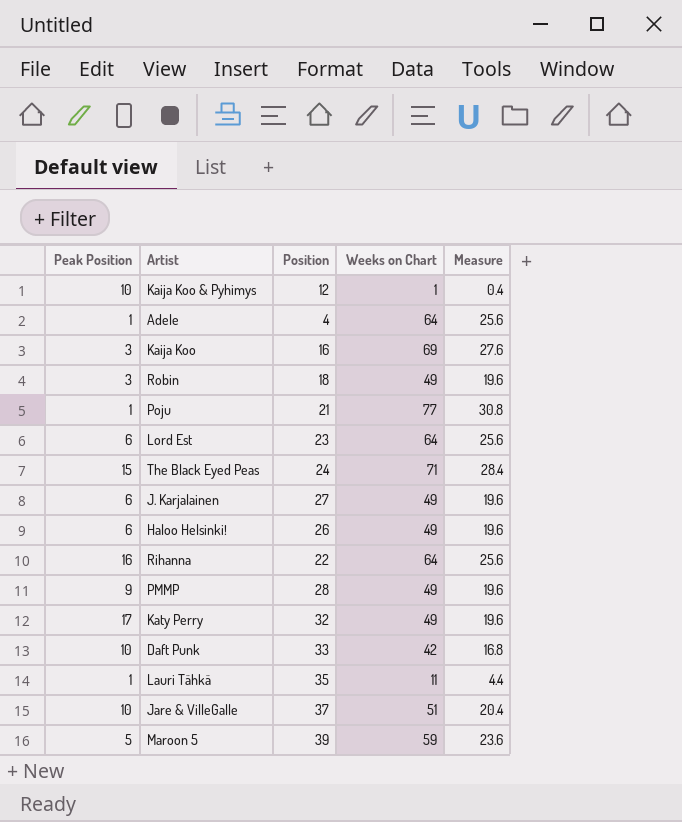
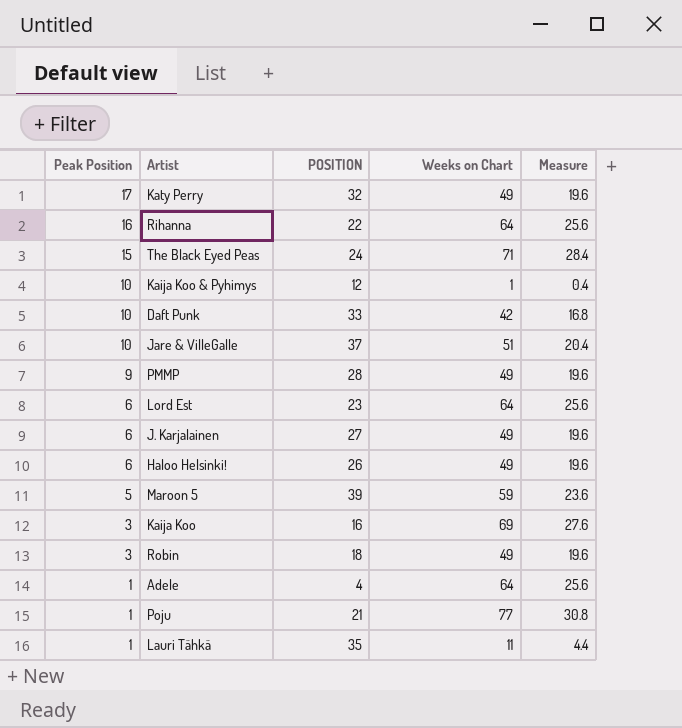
row order: none -> Peak Position descending
column name: Position -> POSITION

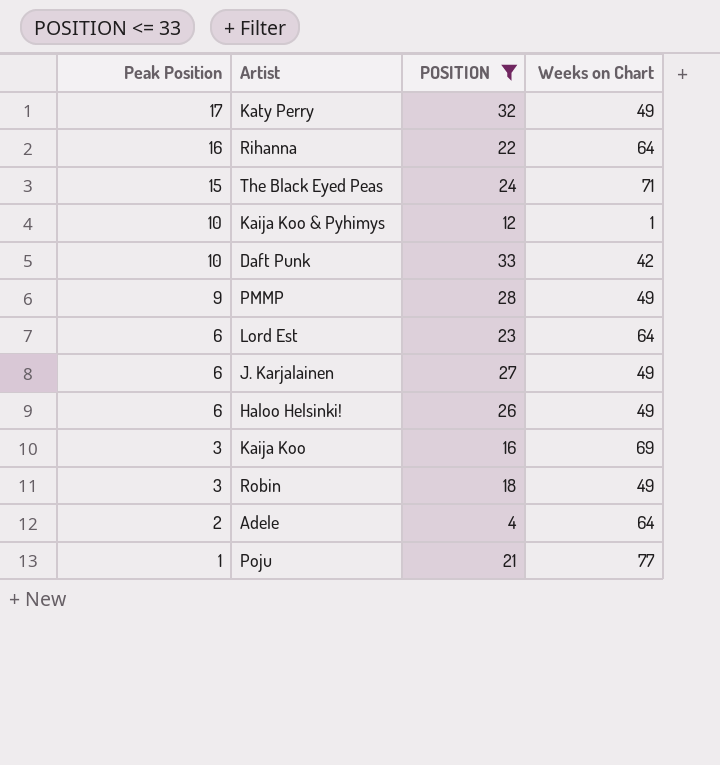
filter: none -> POSITION <= 33
column Measure | formula: [Weeks on Chart] * 0.4 -> none
Adele | Peak Position: 1 -> 2

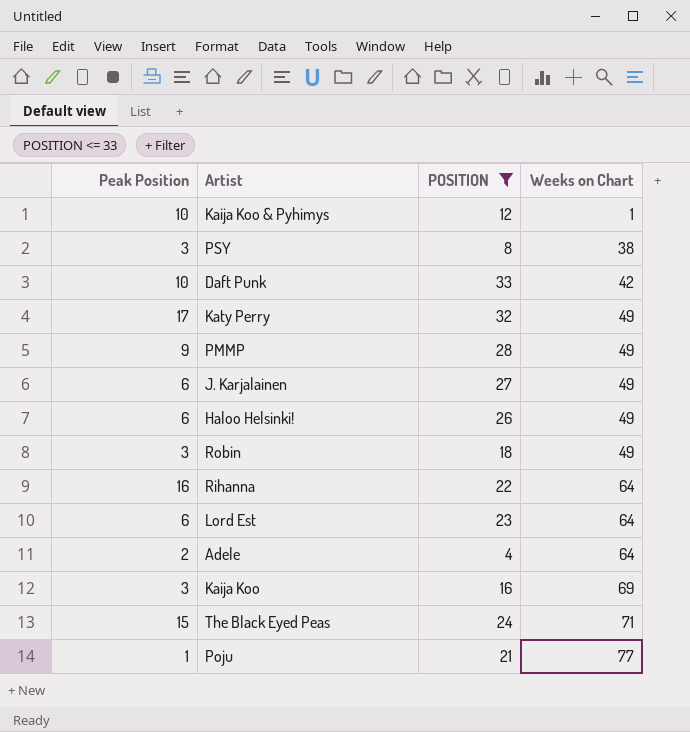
row order: Peak Position descending -> Weeks on Chart ascending
row PSY: none -> 3 | 8 | 38

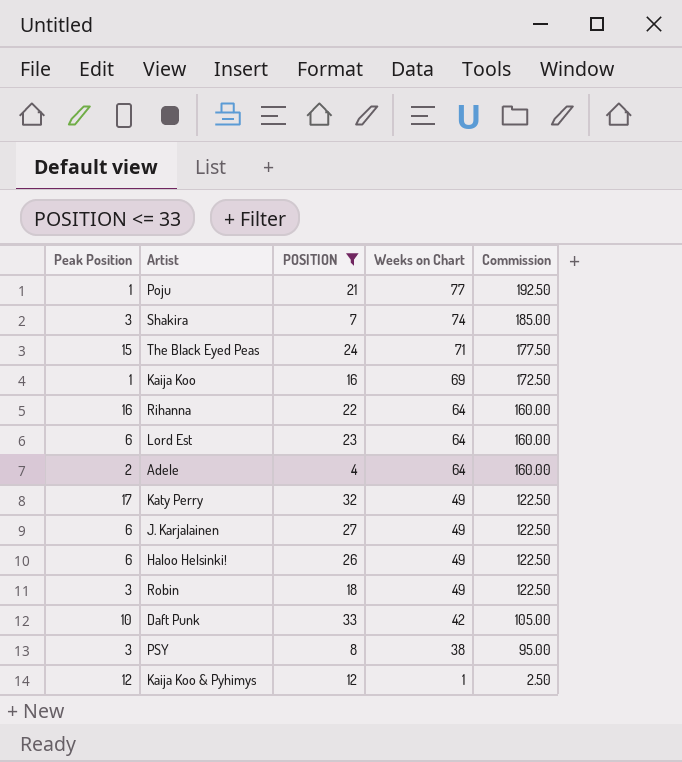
row order: Weeks on Chart ascending -> Weeks on Chart descending
column Commission | formula: none -> [Weeks on Chart] * 2.5
row PMMP: 9 | 28 | 49 -> none
row Shakira: none -> 3 | 7 | 74 | 185.00
Kaija Koo | Peak Position: 3 -> 1
Kaija Koo & Pyhimys | Peak Position: 10 -> 12

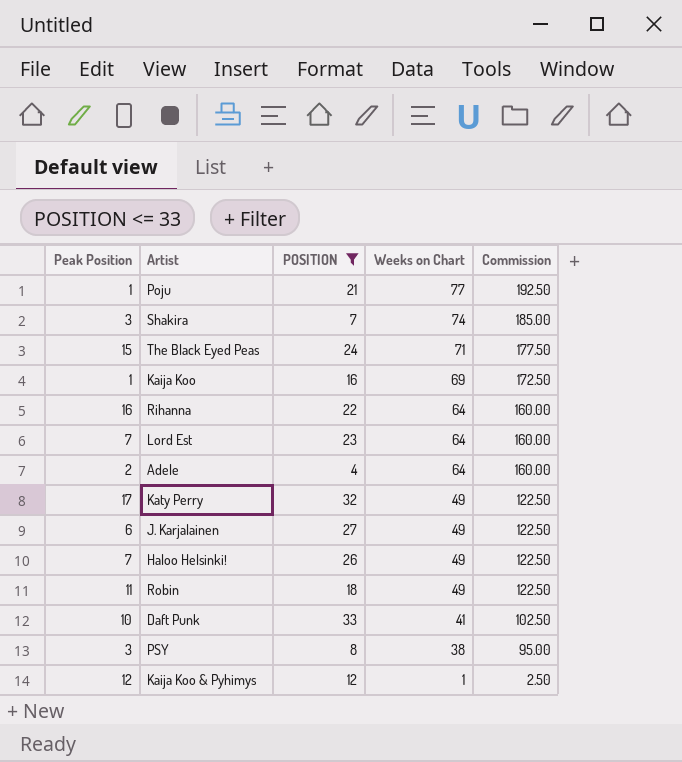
Lord Est | Peak Position: 6 -> 7
Haloo Helsinki! | Peak Position: 6 -> 7
Robin | Peak Position: 3 -> 11
Daft Punk | Weeks on Chart: 42 -> 41
Daft Punk | Commission: 105.00 -> 102.50

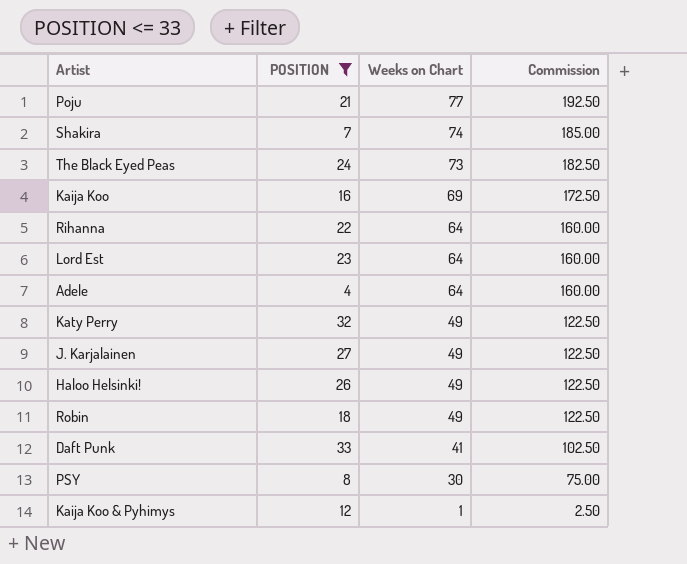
column Peak Position | position: 1 -> none
The Black Eyed Peas | Weeks on Chart: 71 -> 73
The Black Eyed Peas | Commission: 177.50 -> 182.50
PSY | Weeks on Chart: 38 -> 30
PSY | Commission: 95.00 -> 75.00

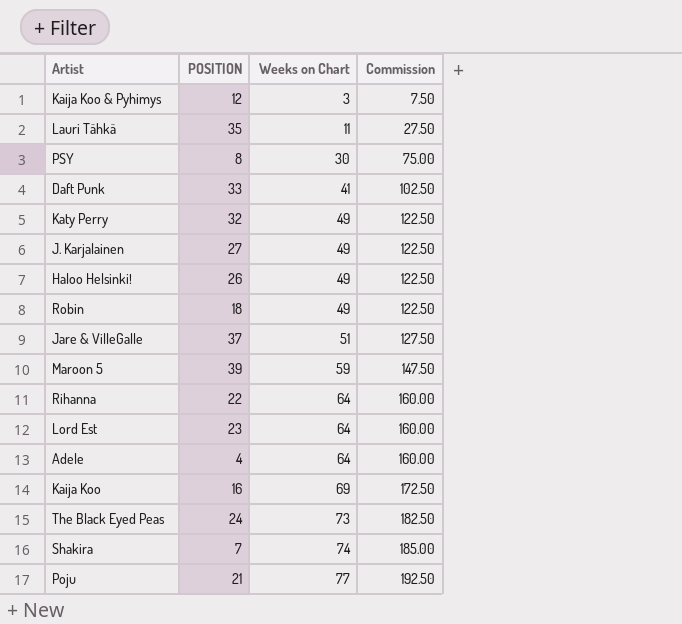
filter: POSITION <= 33 -> none
row order: Weeks on Chart descending -> Weeks on Chart ascending
Kaija Koo & Pyhimys | Weeks on Chart: 1 -> 3
Kaija Koo & Pyhimys | Commission: 2.50 -> 7.50

